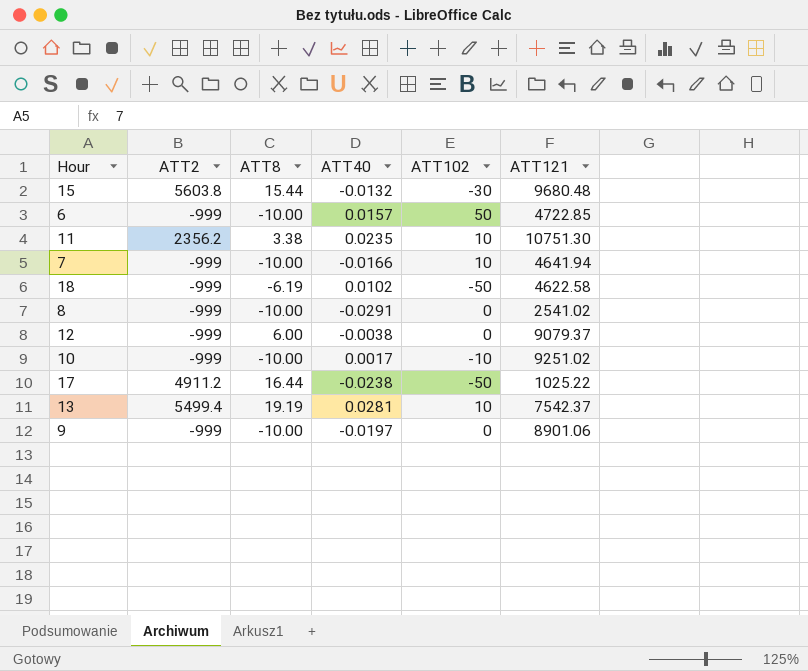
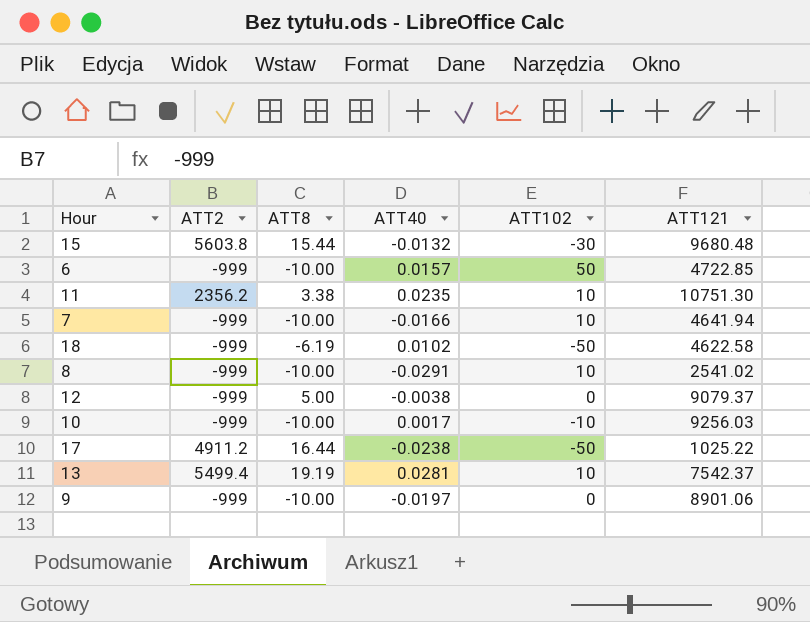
8 | ATT102: 0 -> 10
12 | ATT8: 6.00 -> 5.00
10 | ATT121: 9251.02 -> 9256.03

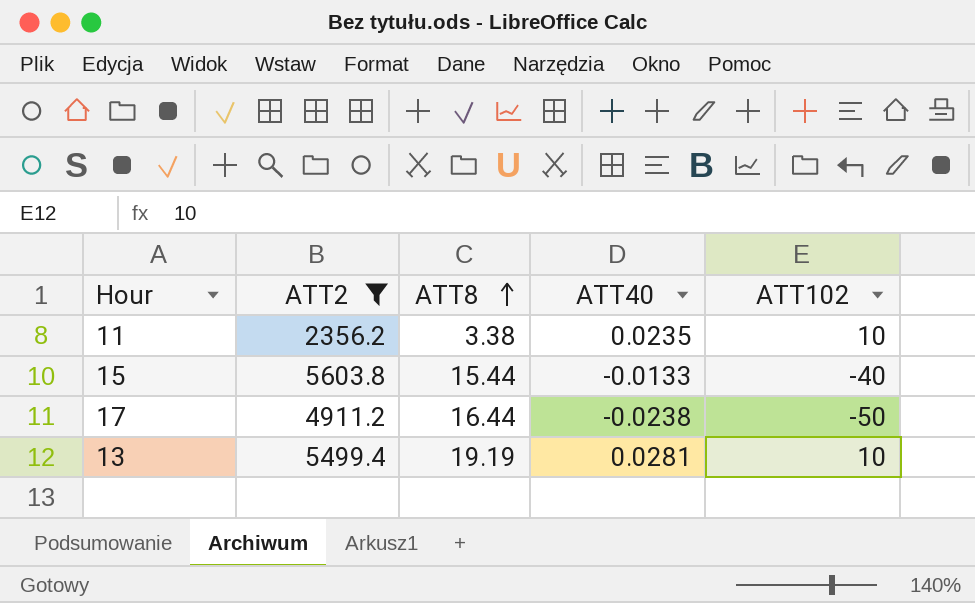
filter: none -> ATT2 != -999
row order: none -> ATT8 ascending
column ATT121 | position: 6 -> none
15 | ATT40: -0.0132 -> -0.0133
15 | ATT102: -30 -> -40

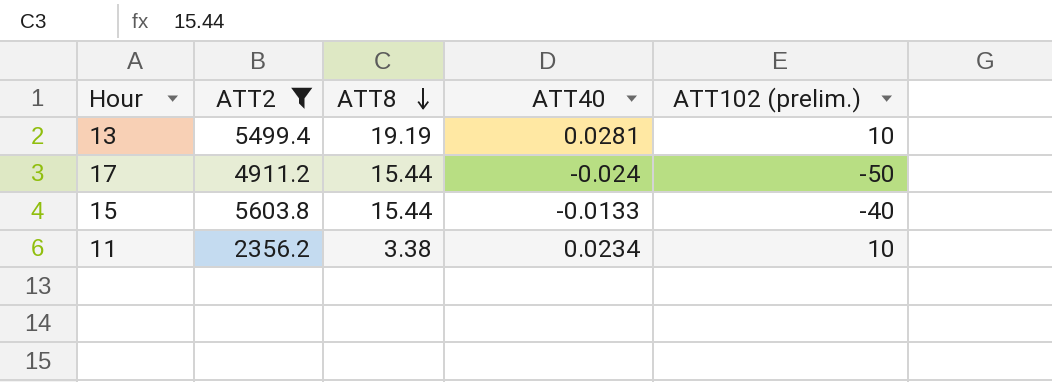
row order: ATT8 ascending -> ATT8 descending
column name: ATT102 -> ATT102 (prelim.)
17 | ATT8: 16.44 -> 15.44
17 | ATT40: -0.0238 -> -0.024
11 | ATT40: 0.0235 -> 0.0234

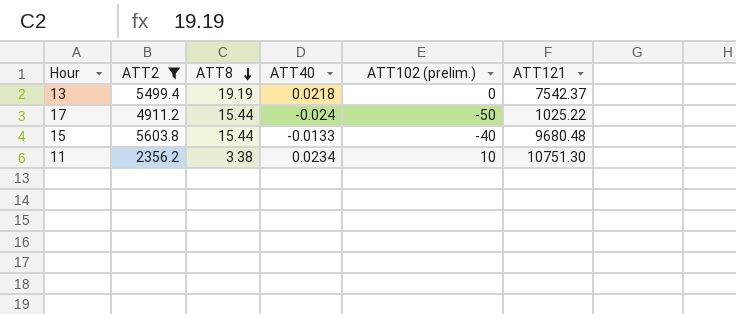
column ATT121 | position: none -> 6
13 | ATT40: 0.0281 -> 0.0218
13 | ATT102 (prelim.): 10 -> 0

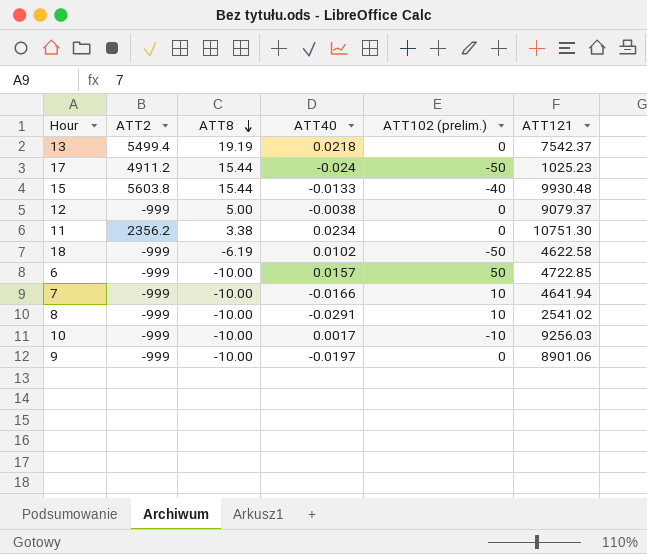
filter: ATT2 != -999 -> none
17 | ATT121: 1025.22 -> 1025.23
15 | ATT121: 9680.48 -> 9930.48
11 | ATT102 (prelim.): 10 -> 0

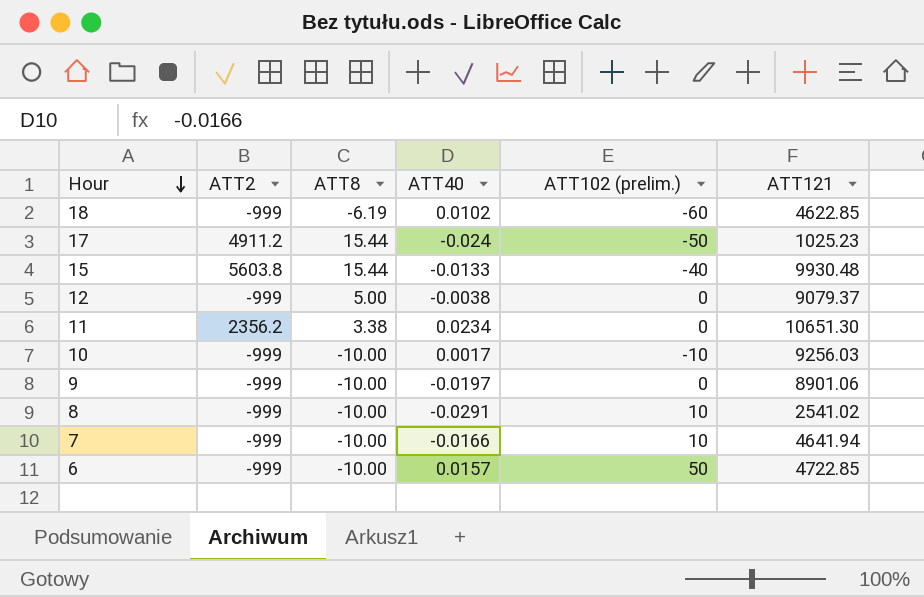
row order: ATT8 descending -> Hour descending
row 13: 5499.4 | 19.19 | 0.0218 | 0 | 7542.37 -> none
18 | ATT102 (prelim.): -50 -> -60
18 | ATT121: 4622.58 -> 4622.85
11 | ATT121: 10751.30 -> 10651.30

